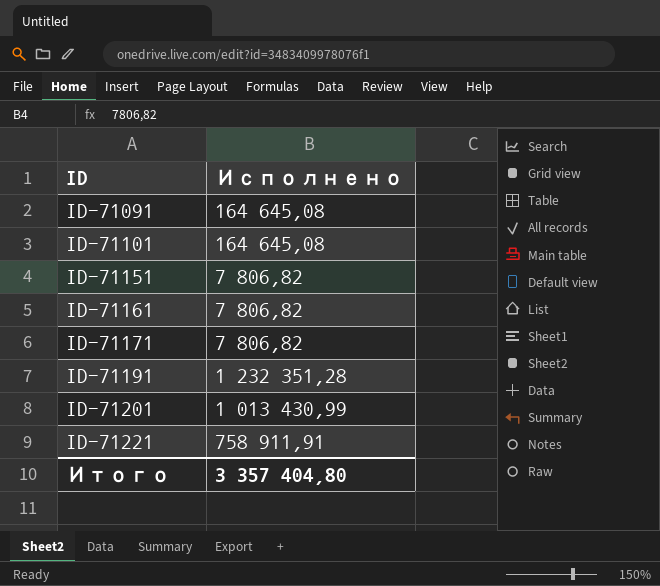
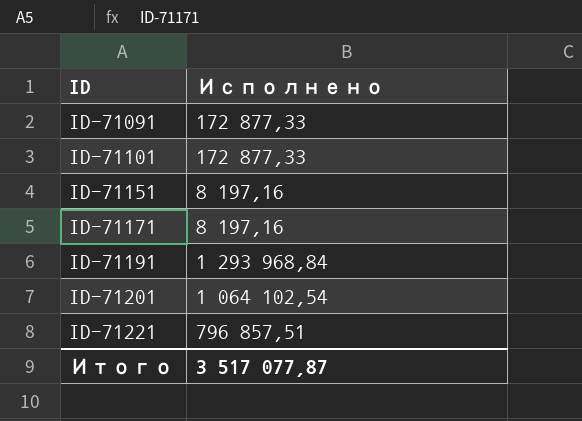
row ID-71161: 7 806,82 -> none
ID-71091 | Исполнено: 164 645,08 -> 172 877,33
ID-71101 | Исполнено: 164 645,08 -> 172 877,33
ID-71151 | Исполнено: 7 806,82 -> 8 197,16
ID-71171 | Исполнено: 7 806,82 -> 8 197,16
ID-71191 | Исполнено: 1 232 351,28 -> 1 293 968,84
ID-71201 | Исполнено: 1 013 430,99 -> 1 064 102,54
ID-71221 | Исполнено: 758 911,91 -> 796 857,51
Итого | Исполнено: 3 357 404,80 -> 3 517 077,87

